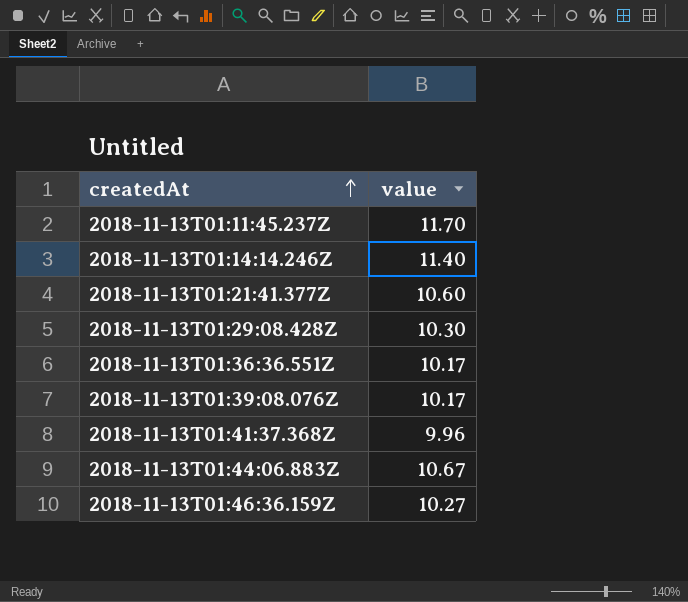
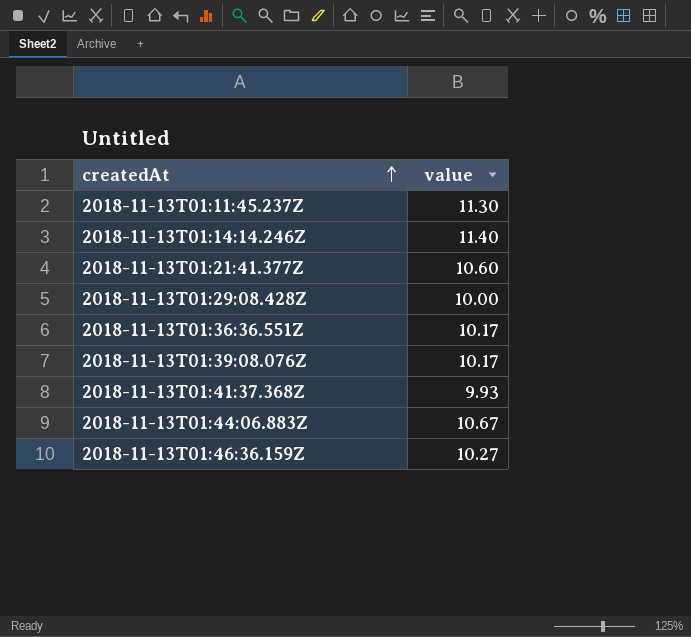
2018-11-13T01:11:45.237Z | value: 11.70 -> 11.30
2018-11-13T01:29:08.428Z | value: 10.30 -> 10.00
2018-11-13T01:41:37.368Z | value: 9.96 -> 9.93

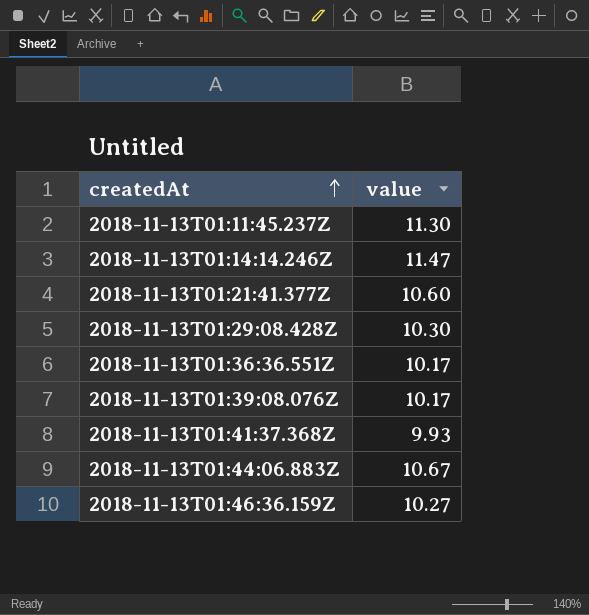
2018-11-13T01:14:14.246Z | value: 11.40 -> 11.47
2018-11-13T01:29:08.428Z | value: 10.00 -> 10.30

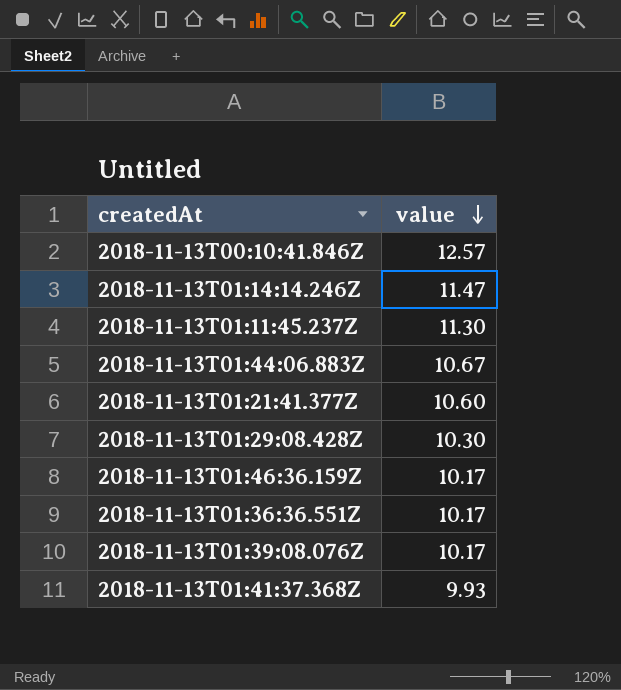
row order: createdAt ascending -> value descending
row 2018-11-13T00:10:41.846Z: none -> 12.57
2018-11-13T01:46:36.159Z | value: 10.27 -> 10.17

